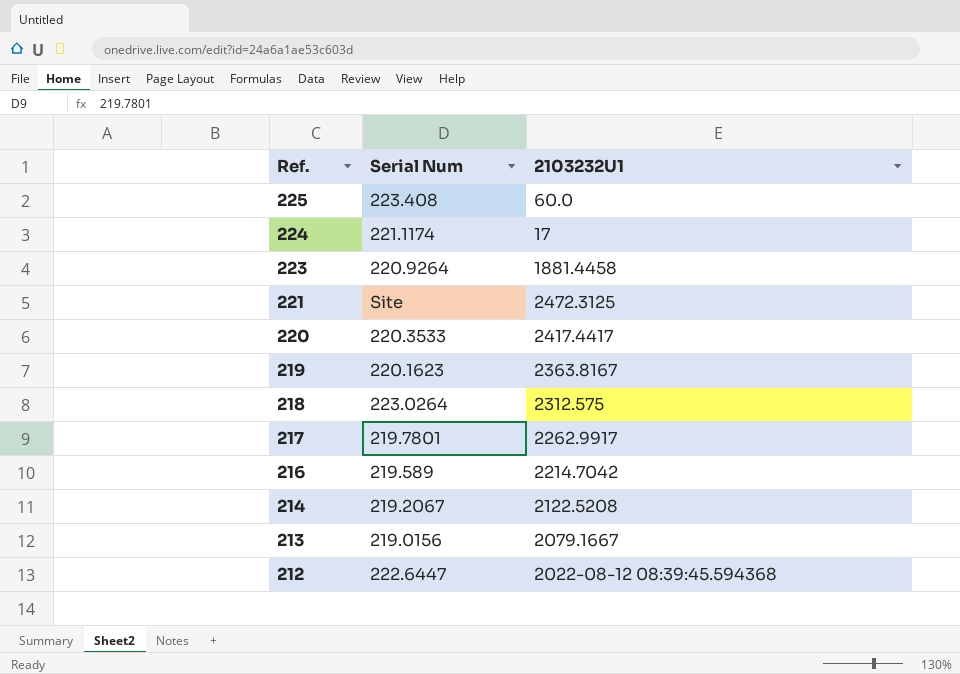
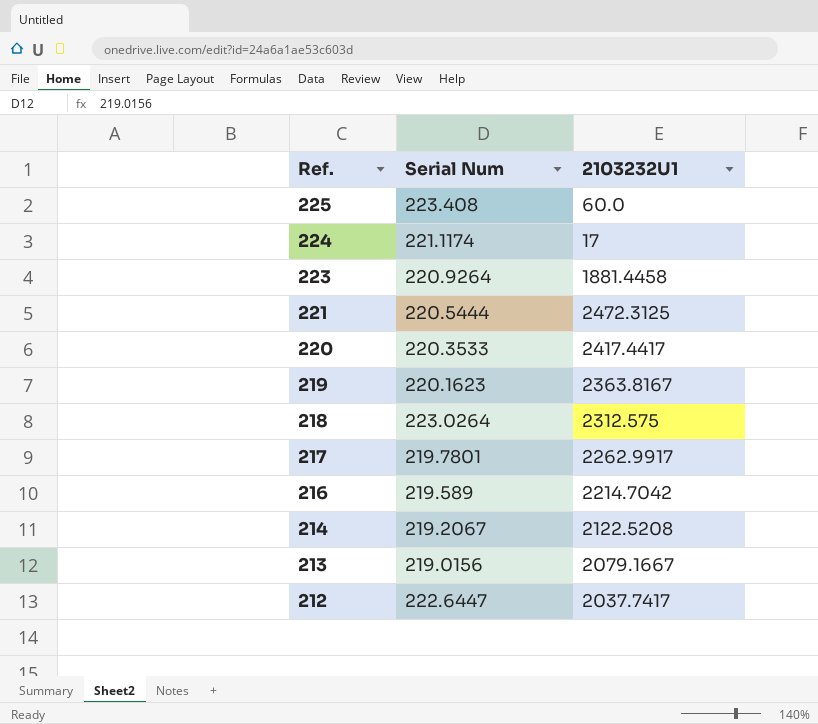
221 | Serial Num: Site -> 220.5444
212 | 2103232U1: 2022-08-12 08:39:45.594368 -> 2037.7417

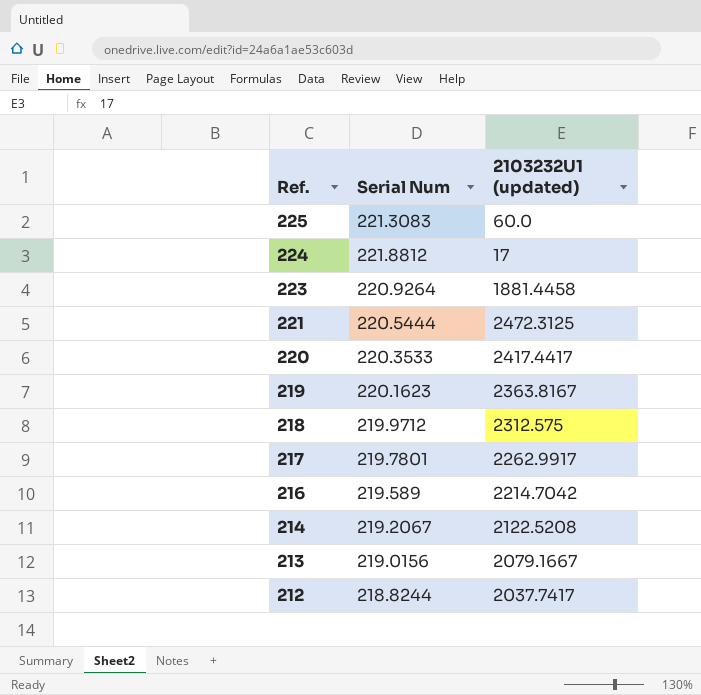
column name: 2103232U1 -> 2103232U1 (updated)
225 | Serial Num: 223.408 -> 221.3083
224 | Serial Num: 221.1174 -> 221.8812
218 | Serial Num: 223.0264 -> 219.9712
212 | Serial Num: 222.6447 -> 218.8244

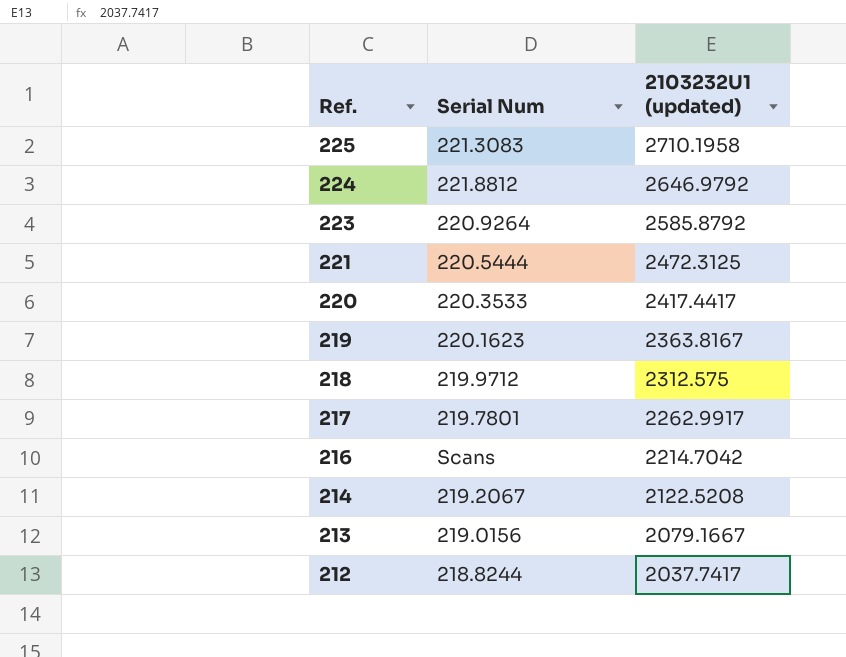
225 | 2103232U1 (updated): 60.0 -> 2710.1958
224 | 2103232U1 (updated): 17 -> 2646.9792
223 | 2103232U1 (updated): 1881.4458 -> 2585.8792
216 | Serial Num: 219.589 -> Scans

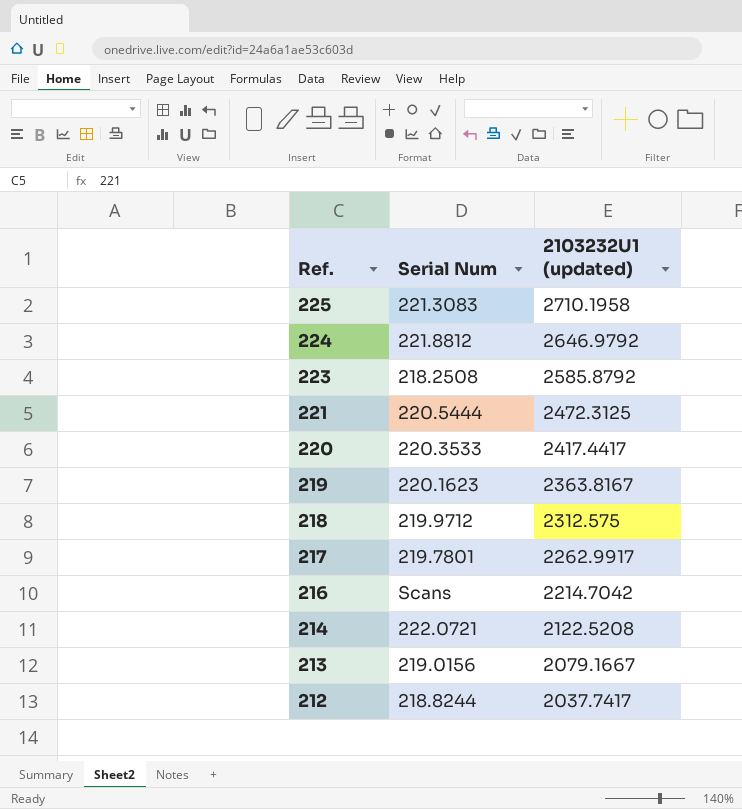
223 | Serial Num: 220.9264 -> 218.2508
214 | Serial Num: 219.2067 -> 222.0721

